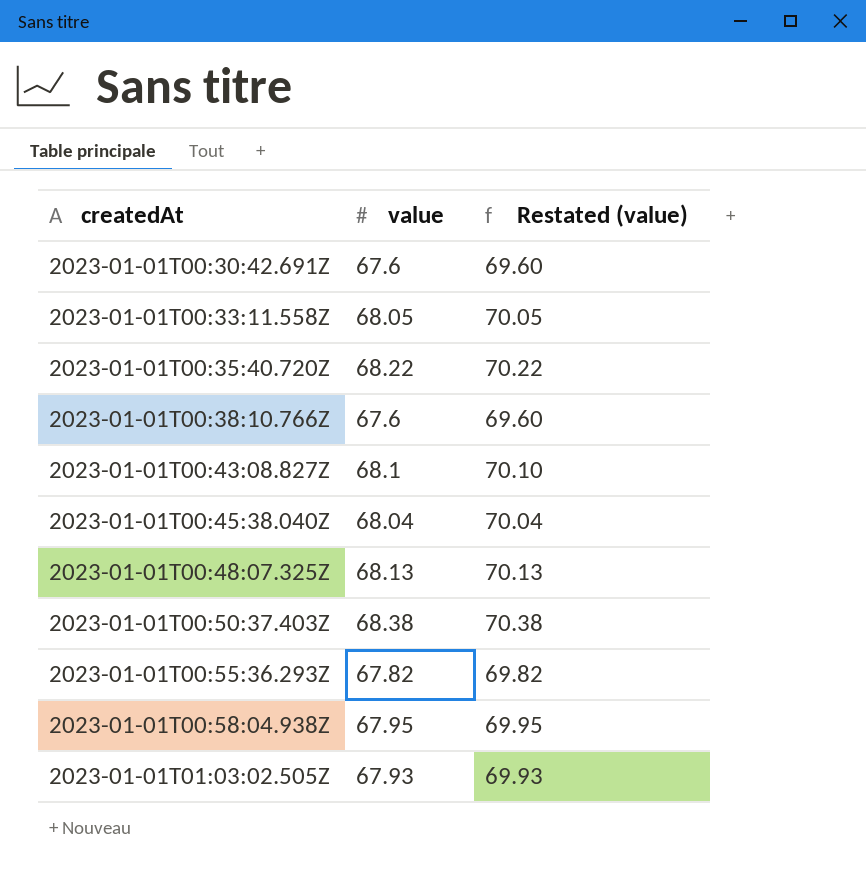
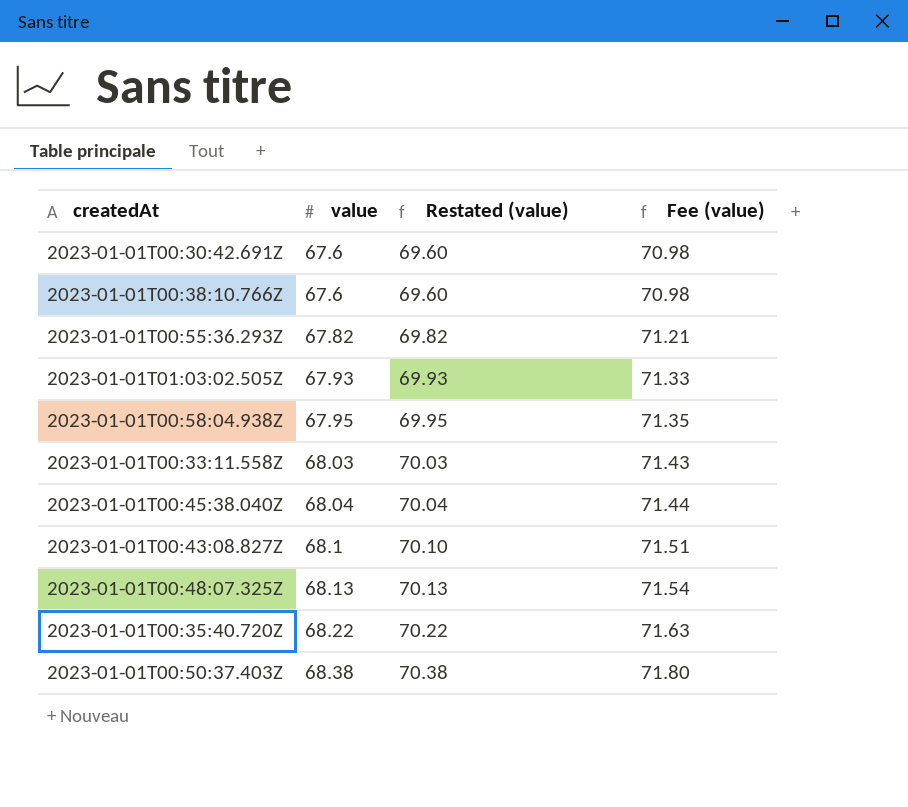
row order: createdAt ascending -> value ascending
column Fee (value) | formula: none -> [value] * 1.05
2023-01-01T00:33:11.558Z | value: 68.05 -> 68.03
2023-01-01T00:33:11.558Z | Restated (value): 70.05 -> 70.03

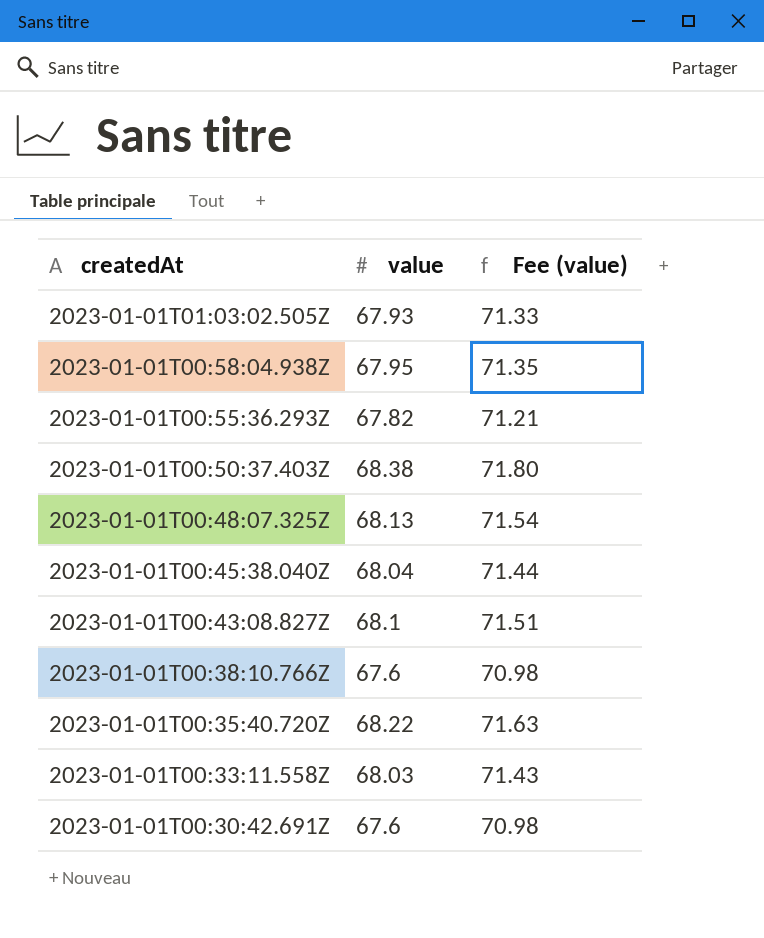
row order: value ascending -> createdAt descending
column Restated (value) | formula: [value] + 2 -> none

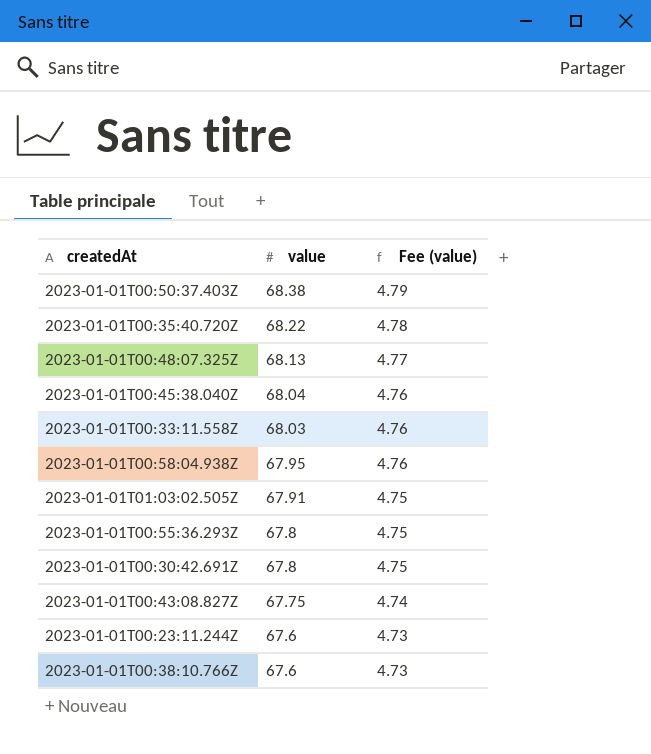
row order: createdAt descending -> value descending
column Fee (value) | formula: [value] * 1.05 -> [value] * 0.07
2023-01-01T01:03:02.505Z | value: 67.93 -> 67.91
2023-01-01T00:55:36.293Z | value: 67.82 -> 67.8
2023-01-01T00:30:42.691Z | value: 67.6 -> 67.8
2023-01-01T00:43:08.827Z | value: 68.1 -> 67.75
row 2023-01-01T00:23:11.244Z: none -> 67.6 | 4.73

